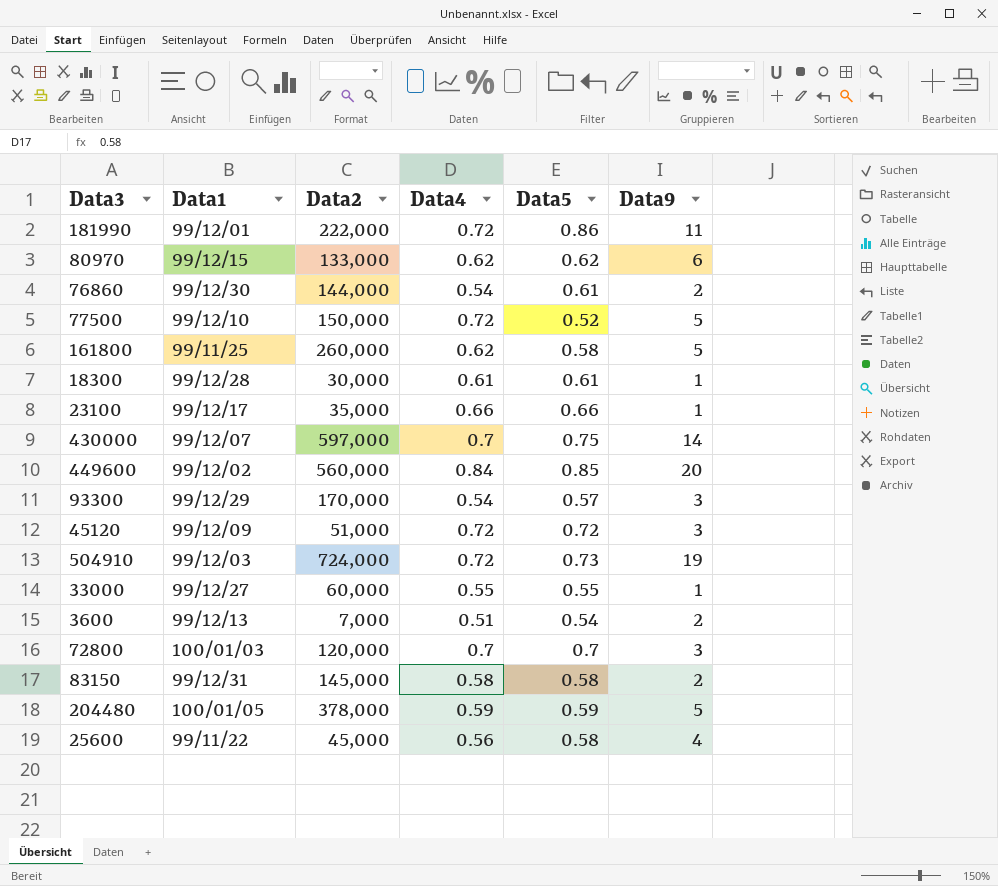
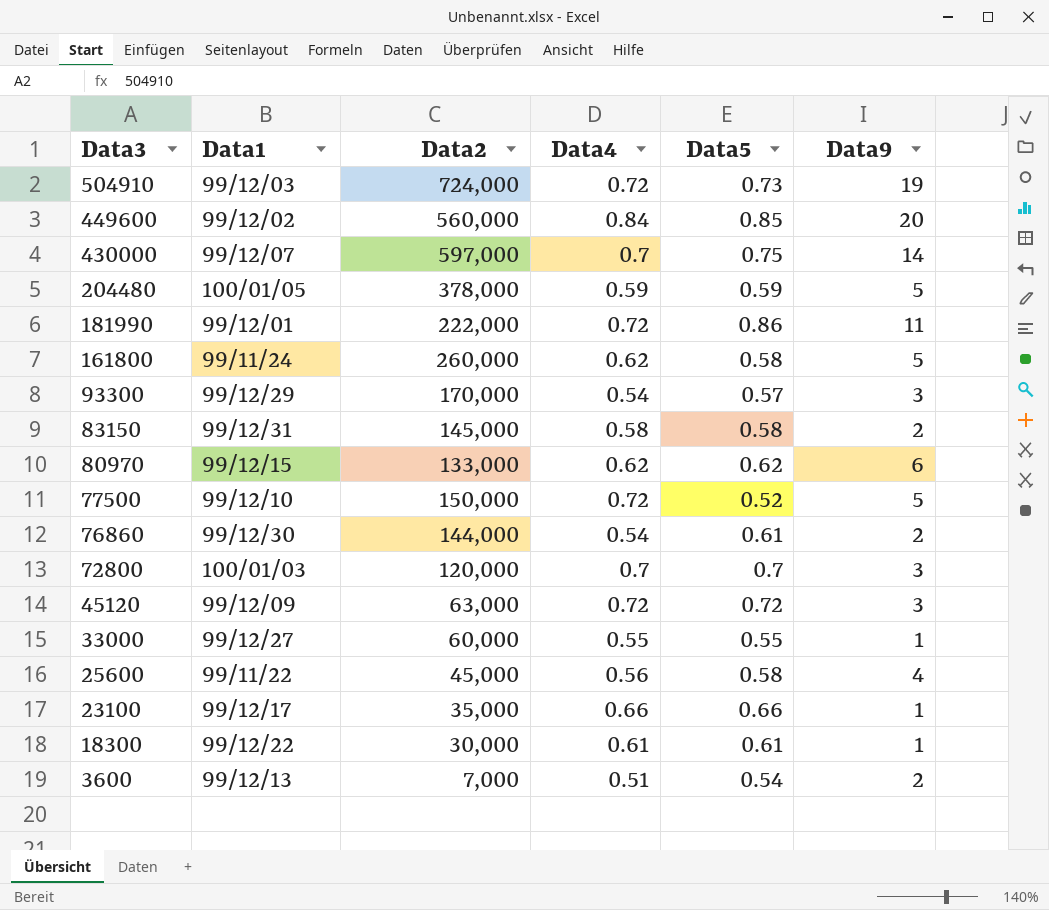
row order: none -> Data3 descending
161800 | Data1: 99/11/25 -> 99/11/24
45120 | Data2: 51,000 -> 63,000
18300 | Data1: 99/12/28 -> 99/12/22

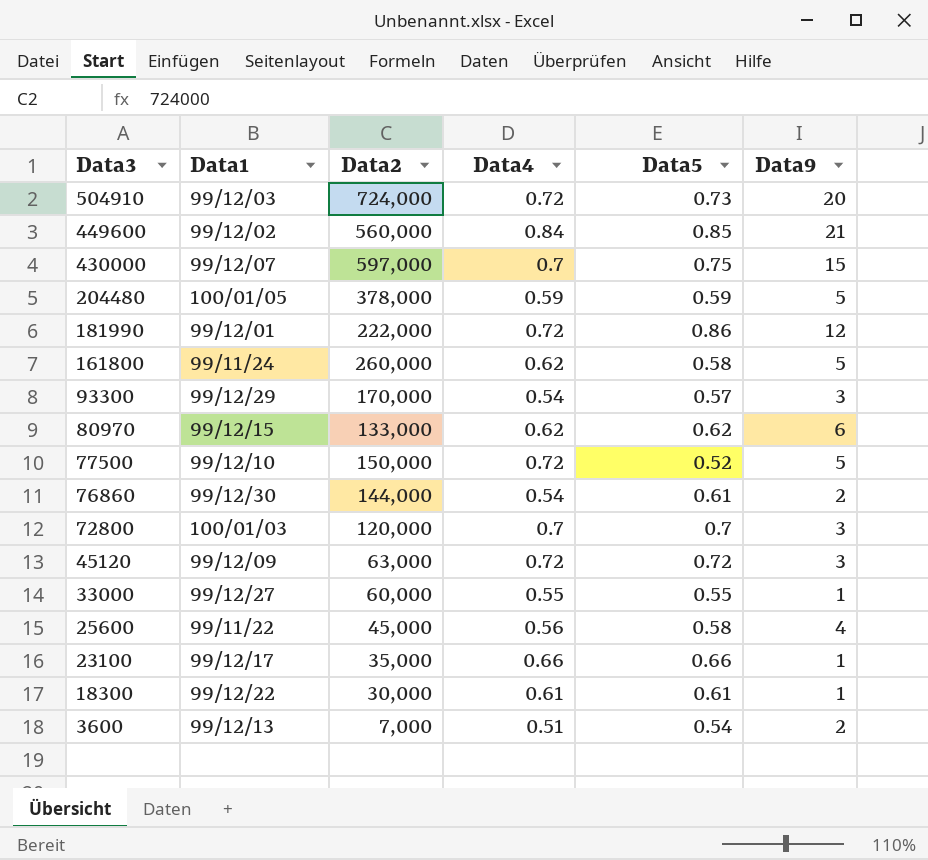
row 83150: 99/12/31 | 145,000 | 0.58 | 0.58 | 2 -> none
504910 | Data9: 19 -> 20
449600 | Data9: 20 -> 21
430000 | Data9: 14 -> 15
181990 | Data9: 11 -> 12

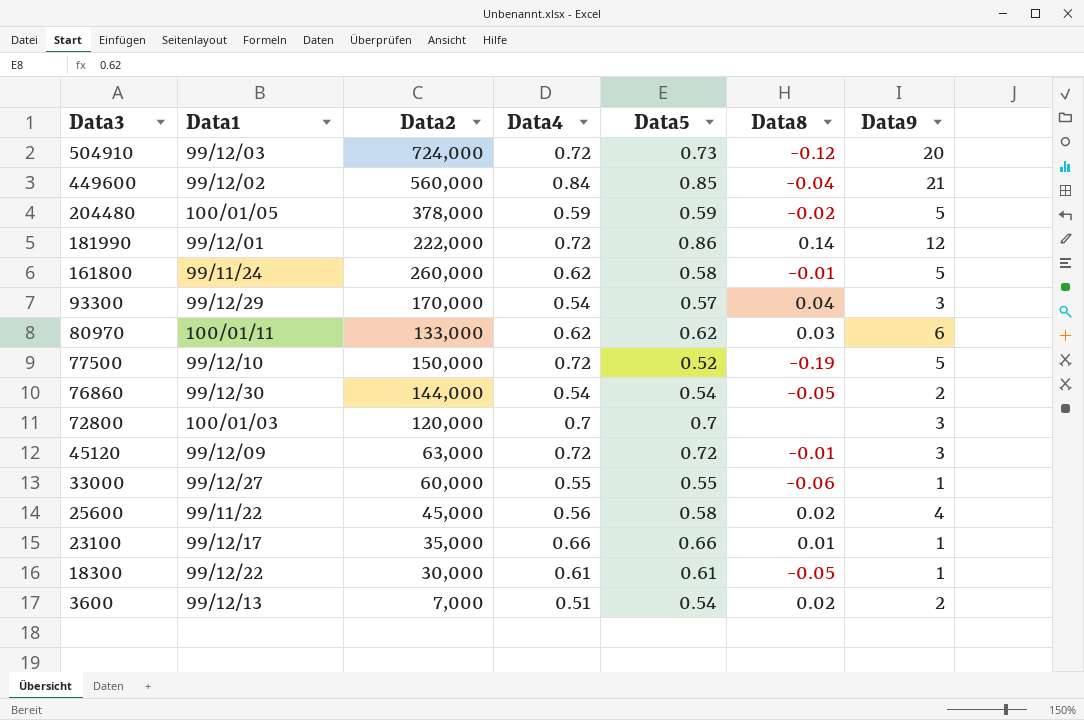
column Data8 | position: none -> 6
row 430000: 99/12/07 | 597,000 | 0.7 | 0.75 | 15 -> none
80970 | Data1: 99/12/15 -> 100/01/11
76860 | Data5: 0.61 -> 0.54

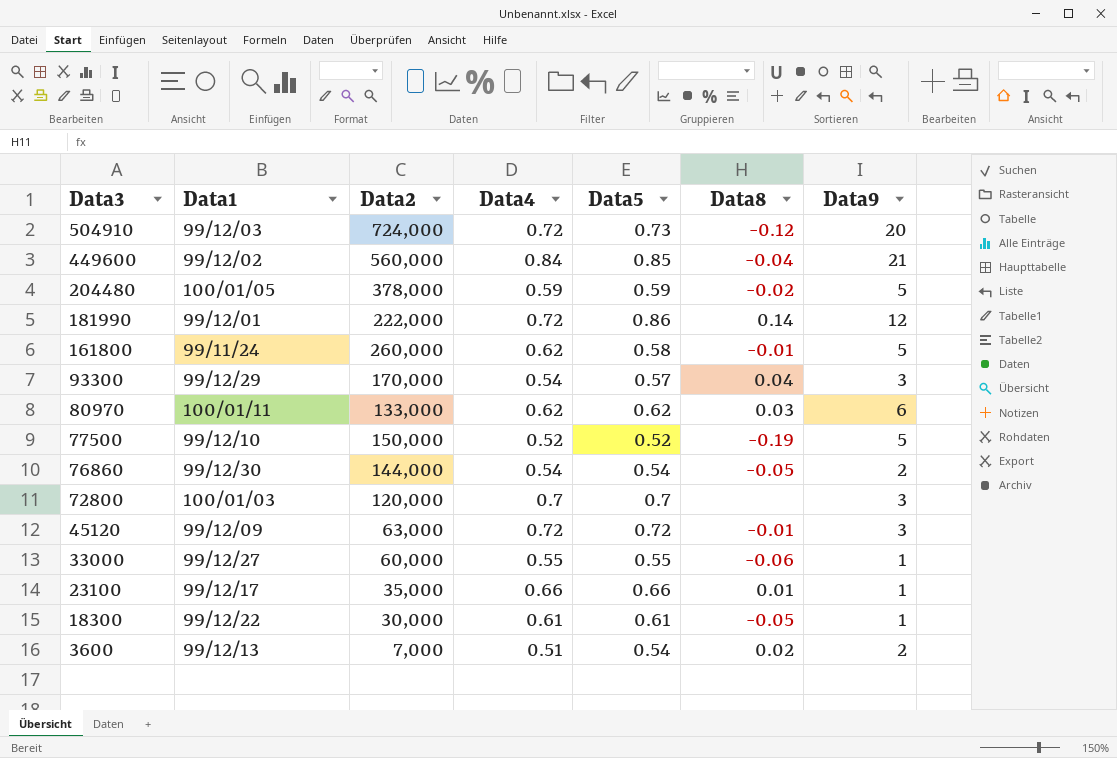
row 25600: 99/11/22 | 45,000 | 0.56 | 0.58 | 0.02 | 4 -> none
77500 | Data4: 0.72 -> 0.52

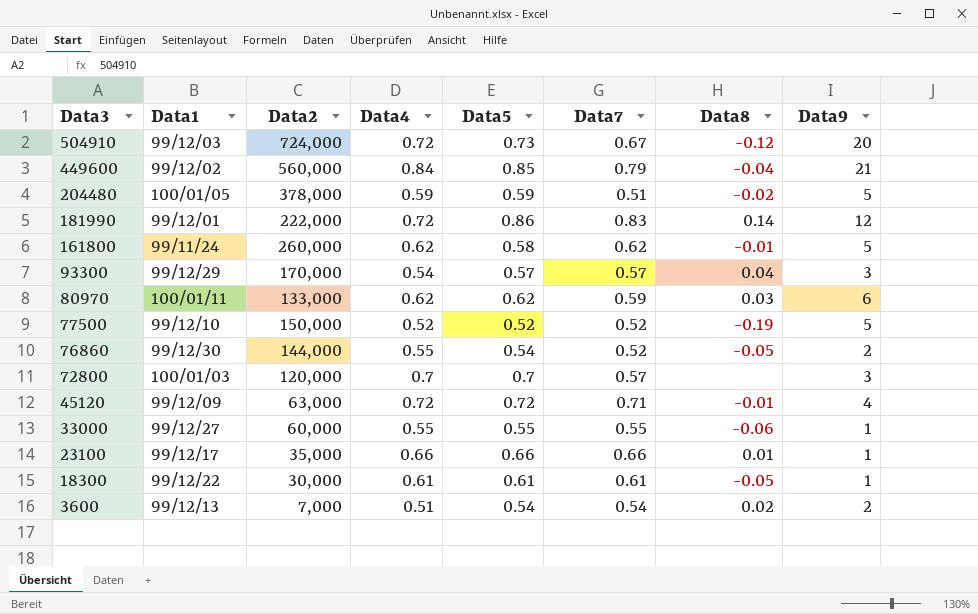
column Data7 | position: none -> 6
76860 | Data4: 0.54 -> 0.55
45120 | Data9: 3 -> 4

